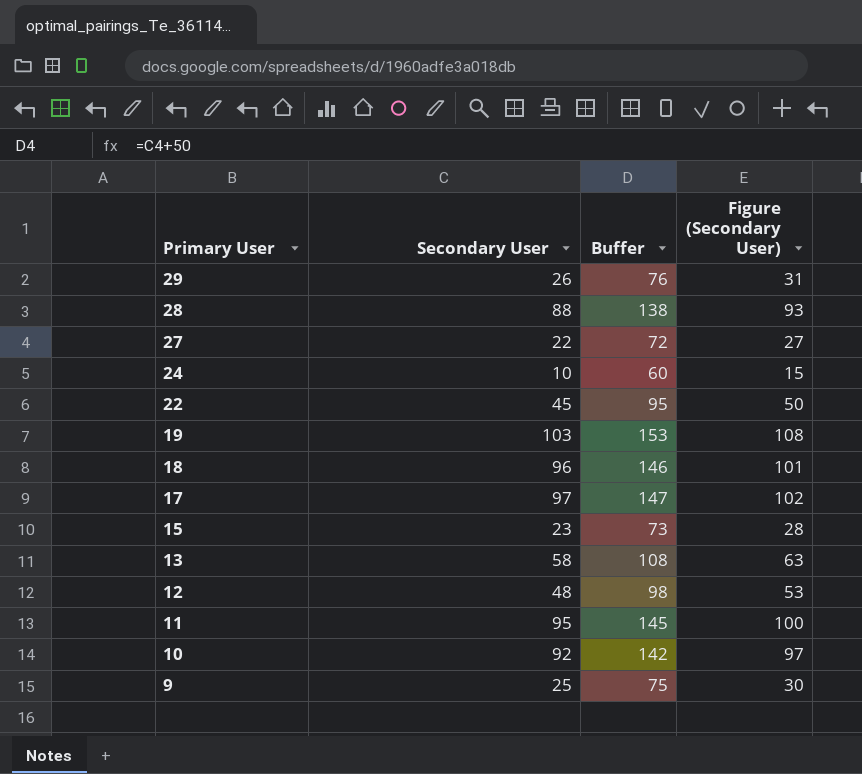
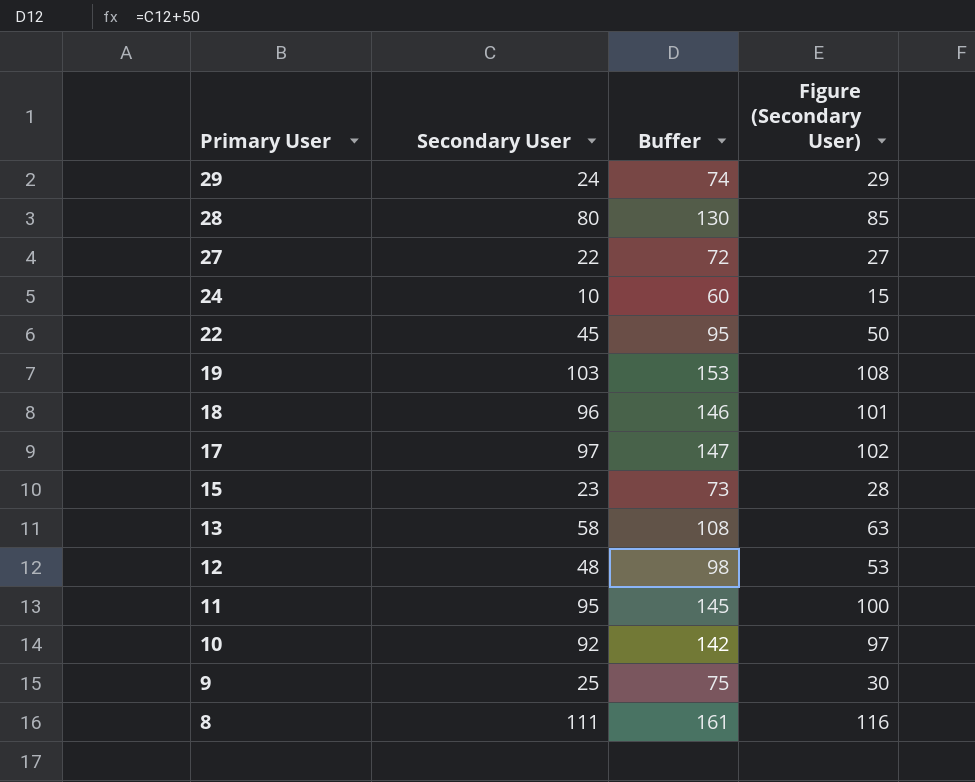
29 | Secondary User: 26 -> 24
29 | Buffer: 76 -> 74
29 | Figure (Secondary User): 31 -> 29
28 | Secondary User: 88 -> 80
28 | Buffer: 138 -> 130
28 | Figure (Secondary User): 93 -> 85
row 8: none -> 111 | 161 | 116

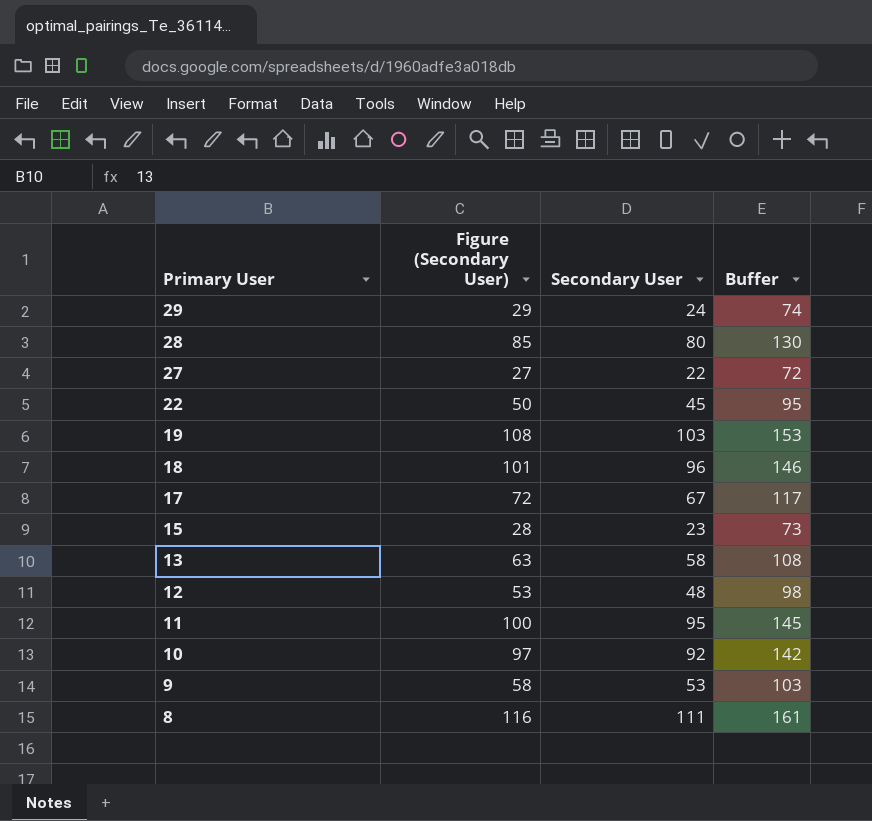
column Figure (Secondary User) | position: 4 -> 2
row 24: 10 | 60 | 15 -> none
17 | Figure (Secondary User): 102 -> 72
17 | Secondary User: 97 -> 67
17 | Buffer: 147 -> 117
9 | Figure (Secondary User): 30 -> 58
9 | Secondary User: 25 -> 53
9 | Buffer: 75 -> 103

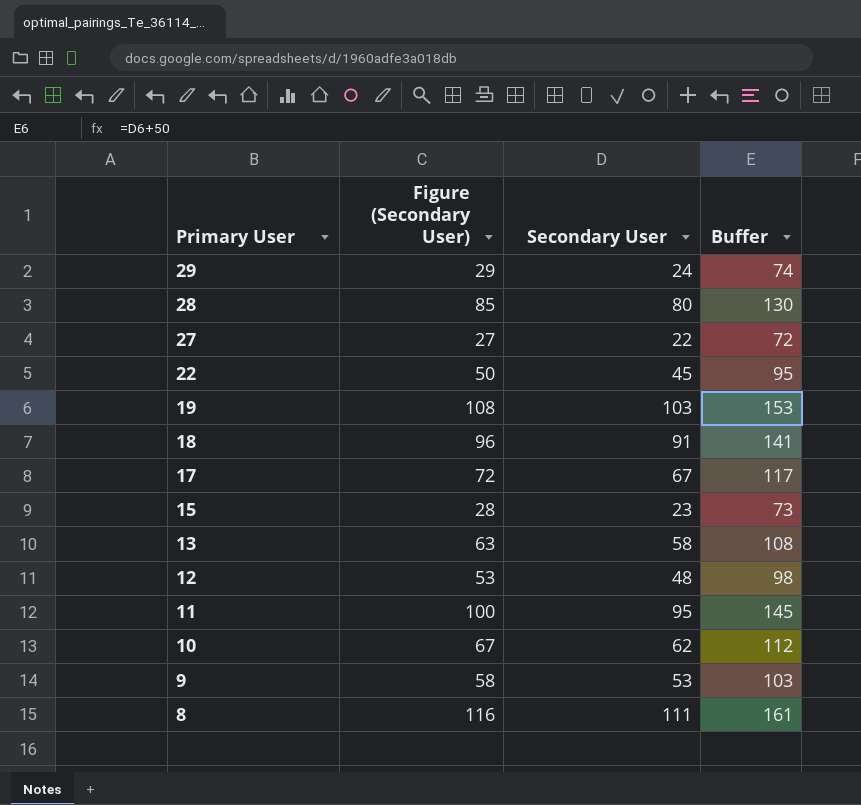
18 | Figure (Secondary User): 101 -> 96
18 | Secondary User: 96 -> 91
18 | Buffer: 146 -> 141
10 | Figure (Secondary User): 97 -> 67
10 | Secondary User: 92 -> 62
10 | Buffer: 142 -> 112

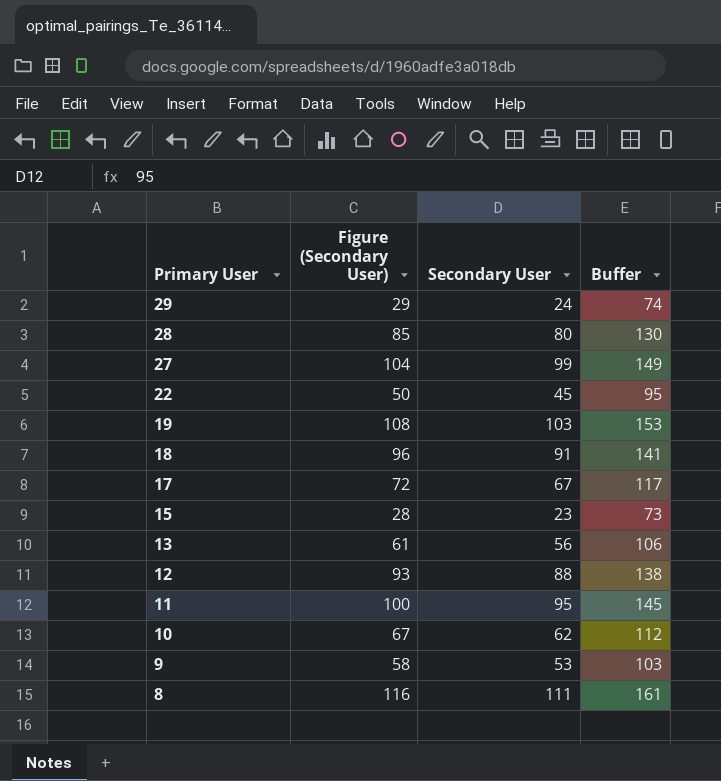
27 | Figure (Secondary User): 27 -> 104
27 | Secondary User: 22 -> 99
27 | Buffer: 72 -> 149
13 | Figure (Secondary User): 63 -> 61
13 | Secondary User: 58 -> 56
13 | Buffer: 108 -> 106
12 | Figure (Secondary User): 53 -> 93
12 | Secondary User: 48 -> 88
12 | Buffer: 98 -> 138

